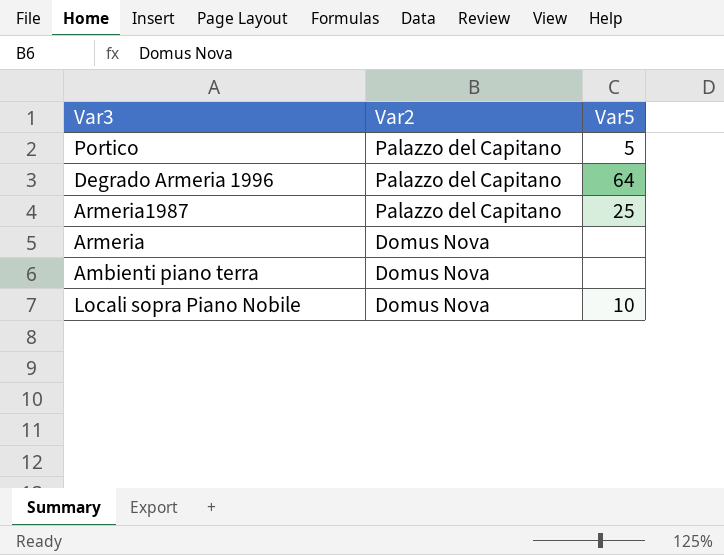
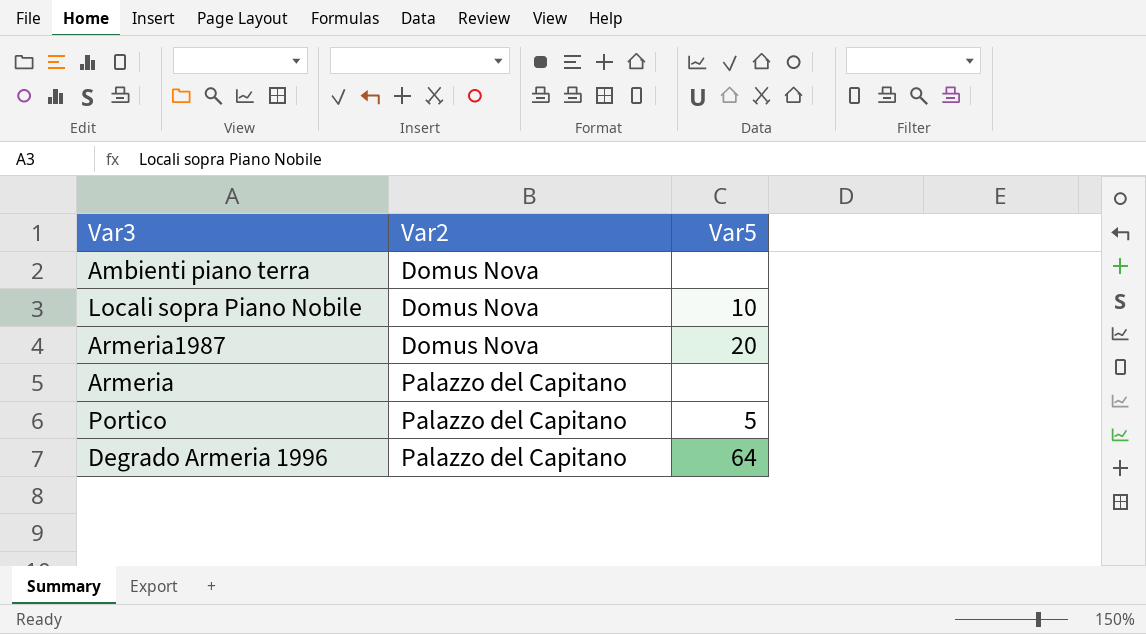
row order: Var2 descending -> Var2 ascending
Armeria1987 | Var2: Palazzo del Capitano -> Domus Nova
Armeria1987 | Var5: 25 -> 20
Armeria | Var2: Domus Nova -> Palazzo del Capitano

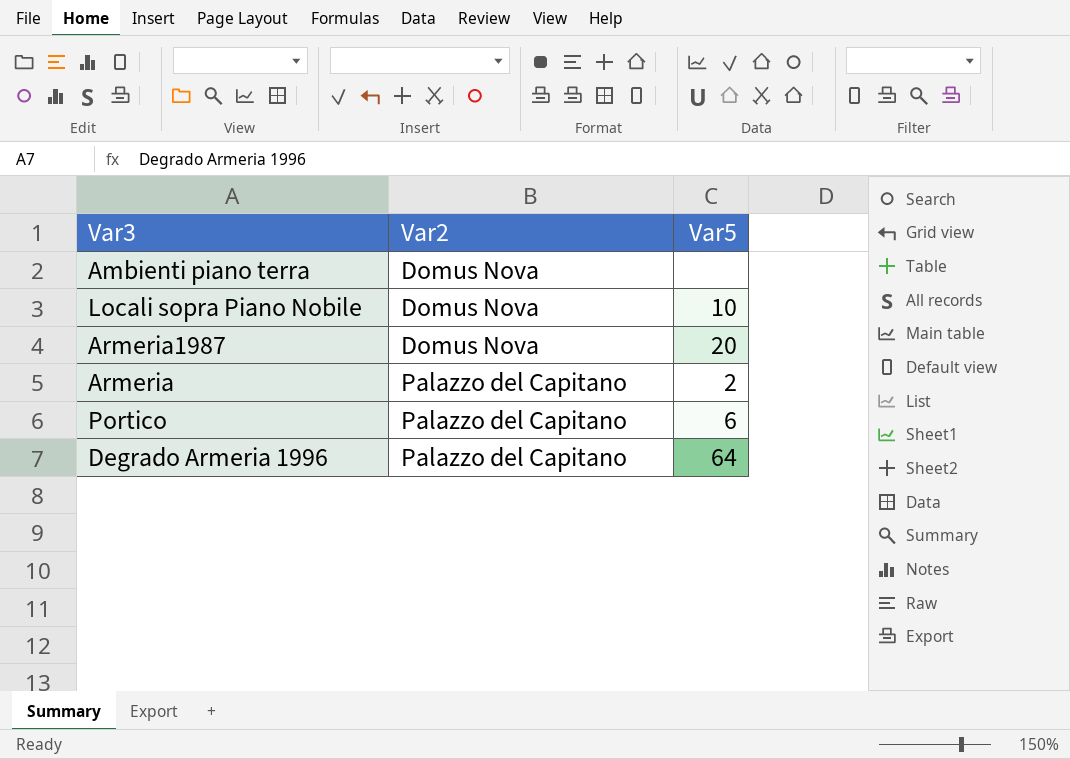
Armeria | Var5: none -> 2
Portico | Var5: 5 -> 6

